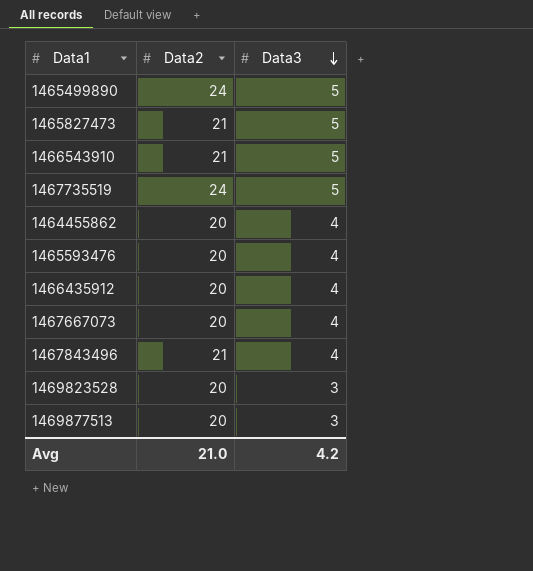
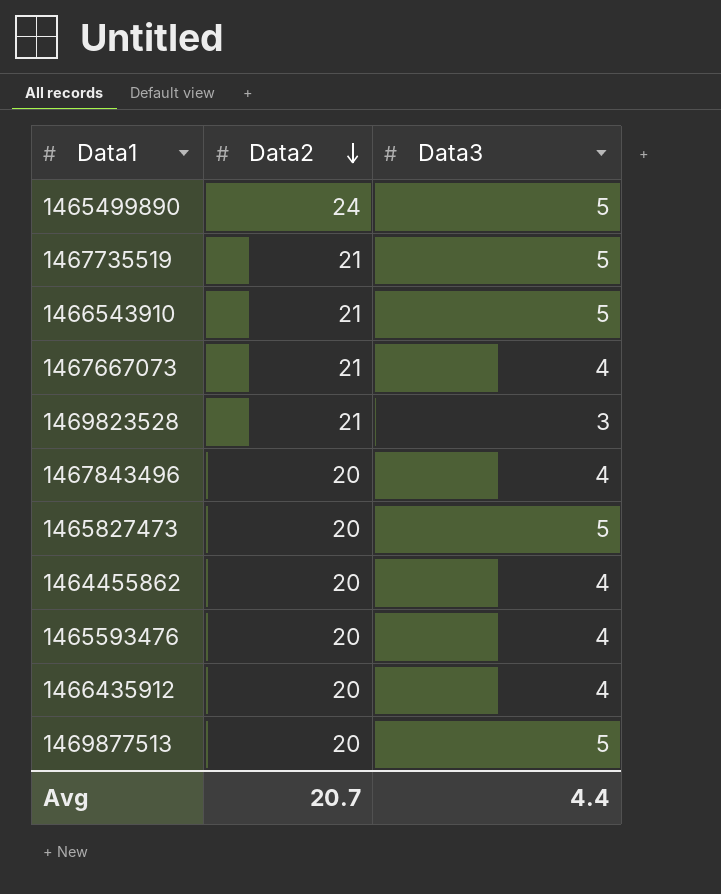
row order: Data3 descending -> Data2 descending
1467735519 | Data2: 24 -> 21
1467667073 | Data2: 20 -> 21
1469823528 | Data2: 20 -> 21
1467843496 | Data2: 21 -> 20
1465827473 | Data2: 21 -> 20
1469877513 | Data3: 3 -> 5
Avg | Data2: 21.0 -> 20.7
Avg | Data3: 4.2 -> 4.4

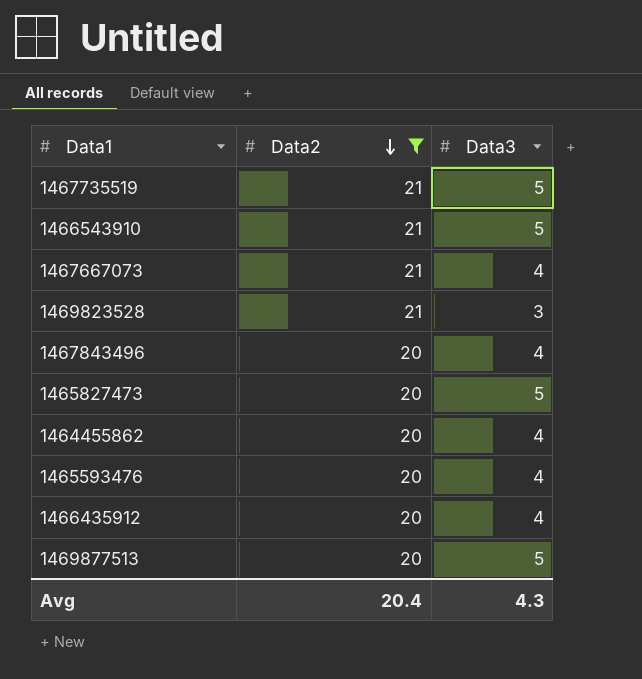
filter: none -> Data2 != 24
Avg | Data2: 20.7 -> 20.4
Avg | Data3: 4.4 -> 4.3

